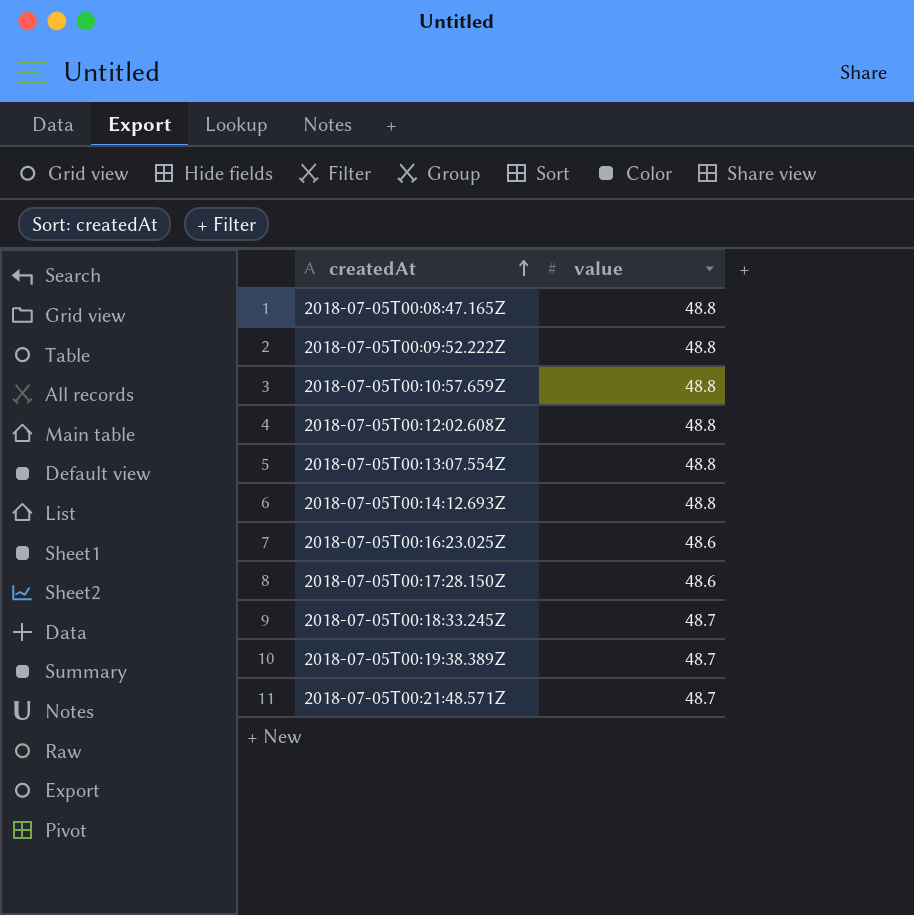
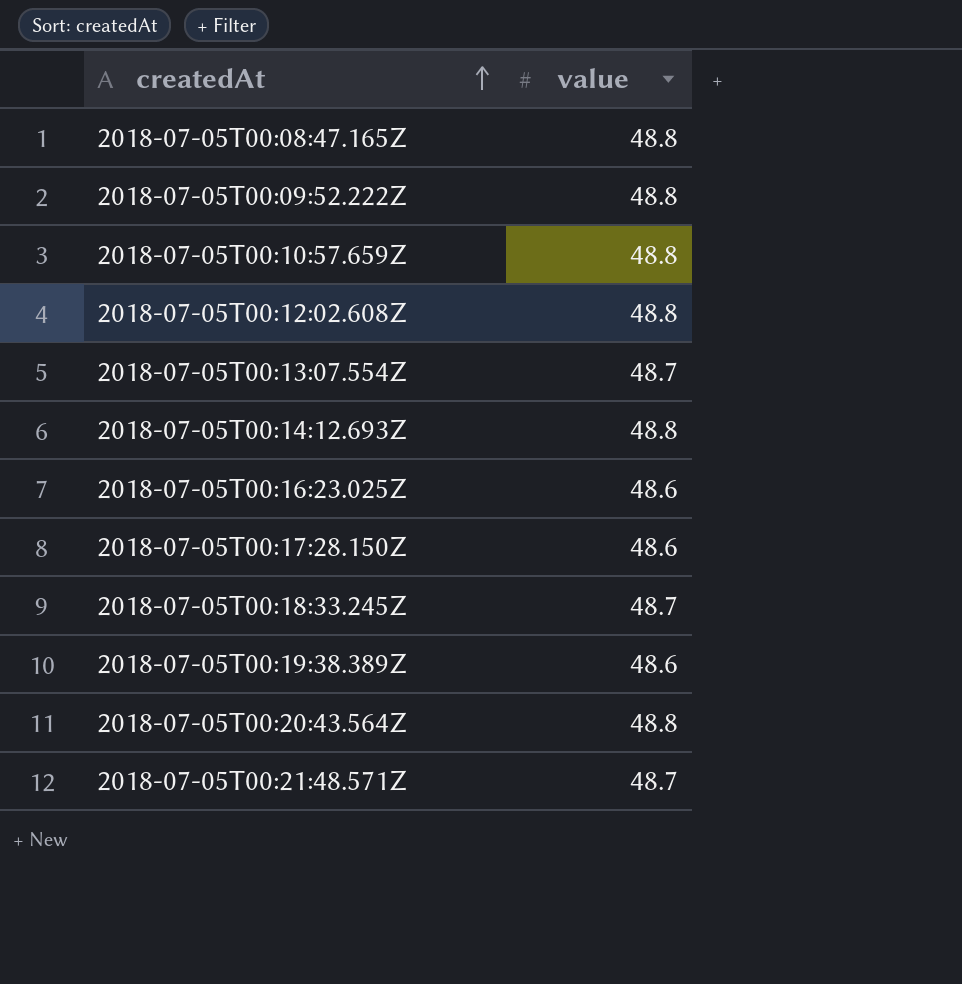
2018-07-05T00:13:07.554Z | value: 48.8 -> 48.7
2018-07-05T00:19:38.389Z | value: 48.7 -> 48.6
row 2018-07-05T00:20:43.564Z: none -> 48.8

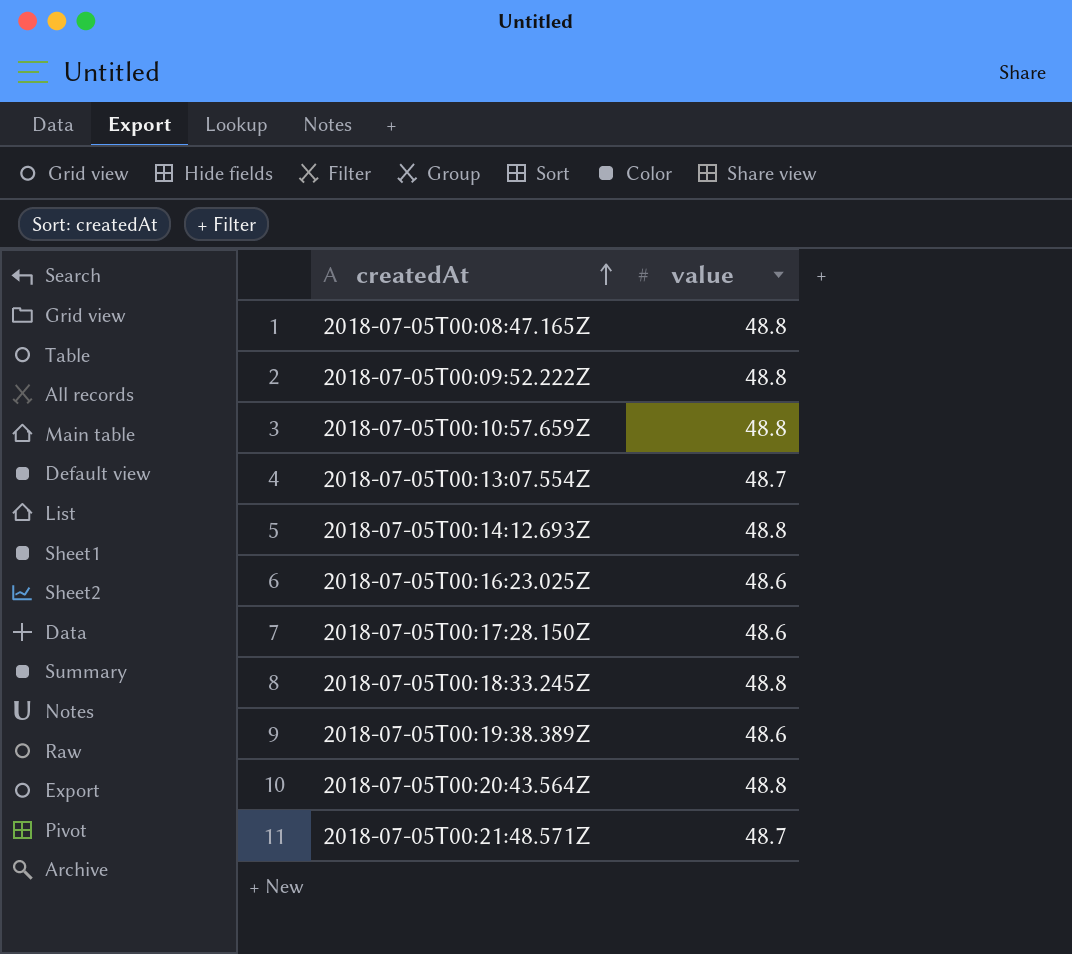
row 2018-07-05T00:12:02.608Z: 48.8 -> none
2018-07-05T00:18:33.245Z | value: 48.7 -> 48.8

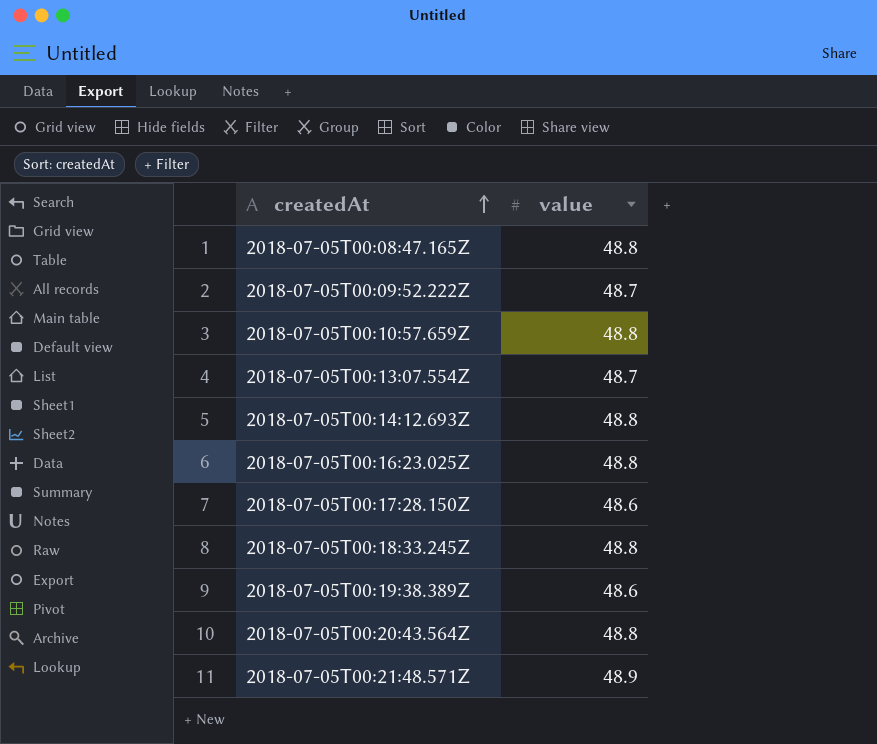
2018-07-05T00:09:52.222Z | value: 48.8 -> 48.7
2018-07-05T00:16:23.025Z | value: 48.6 -> 48.8
2018-07-05T00:21:48.571Z | value: 48.7 -> 48.9

